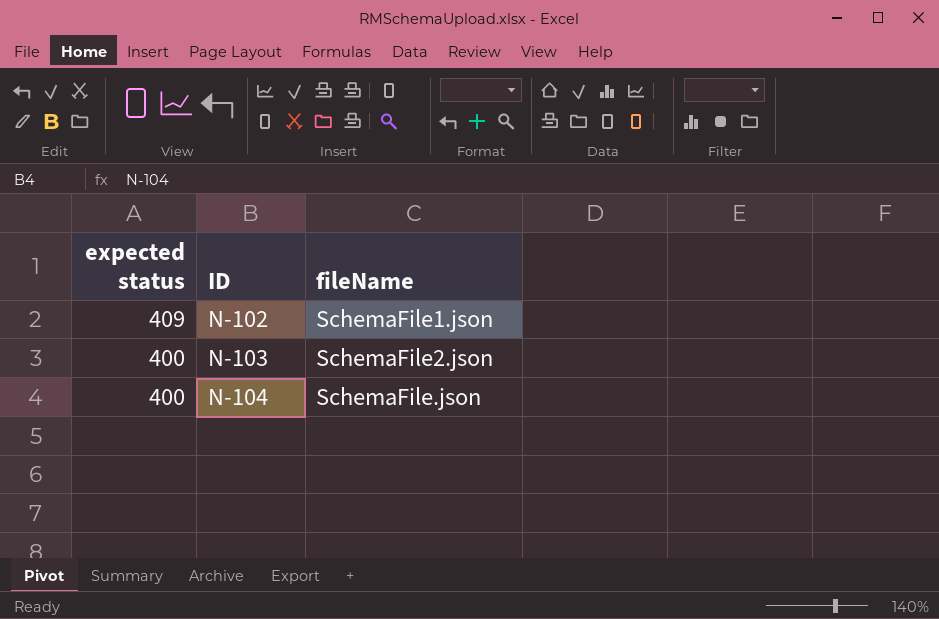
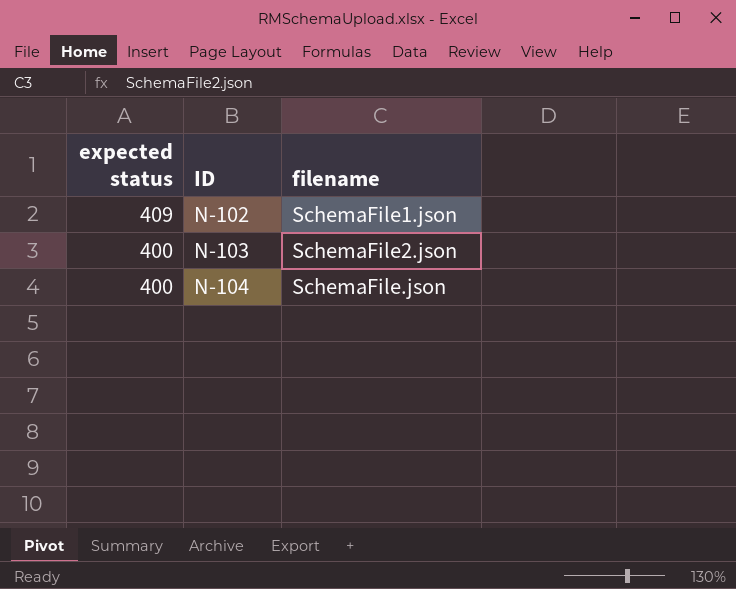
column name: fileName -> filename

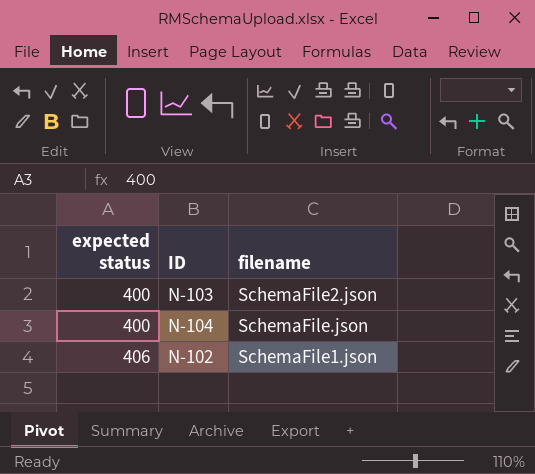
row order: expected status descending -> expected status ascending
N-102 | expected status: 409 -> 406

